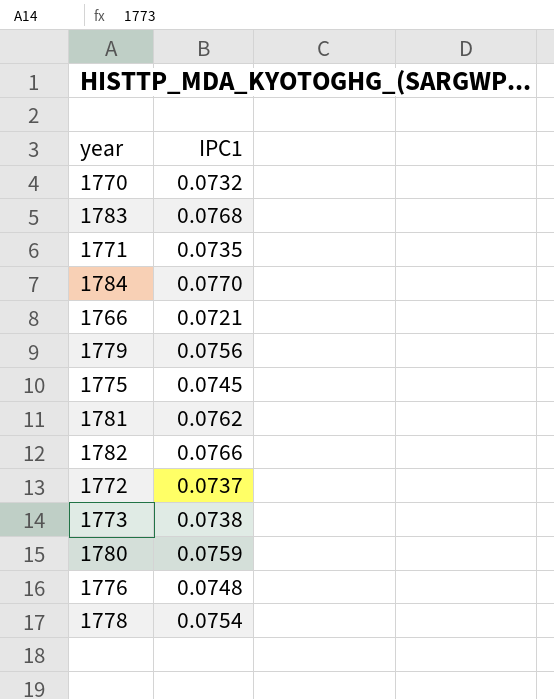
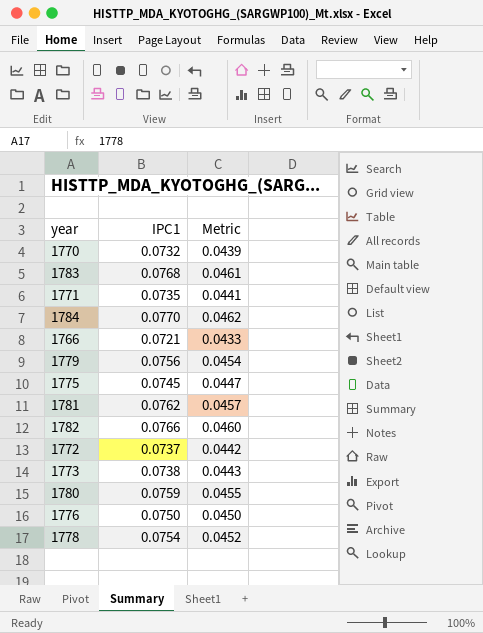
column Metric | formula: none -> [IPC1] * 0.6
1776 | IPC1: 0.0748 -> 0.0750

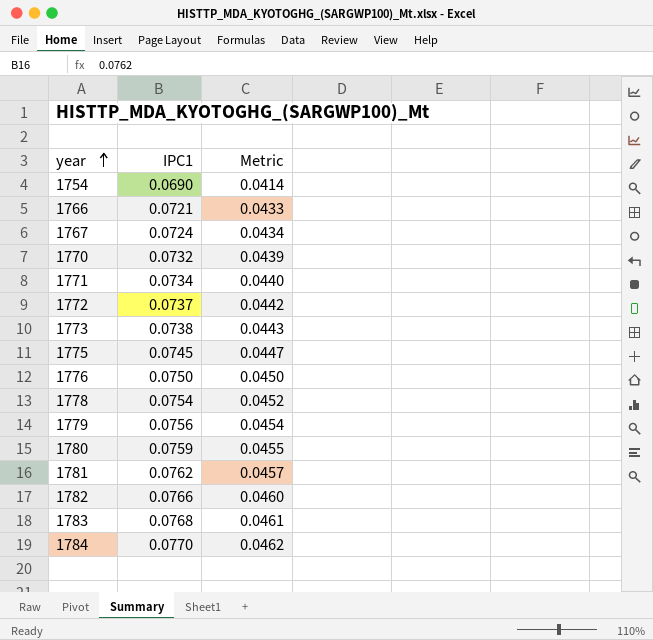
row order: none -> year ascending
row 1754: none -> 0.0690 | 0.0414
row 1767: none -> 0.0724 | 0.0434
1771 | IPC1: 0.0735 -> 0.0734
1771 | Metric: 0.0441 -> 0.0440

